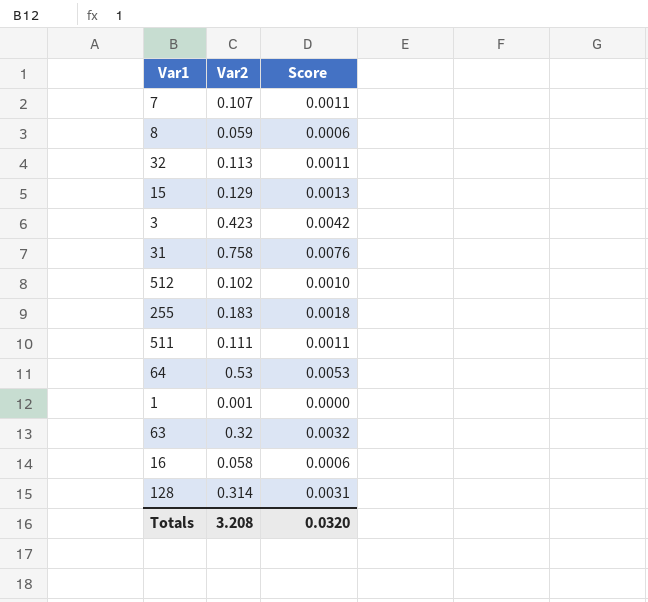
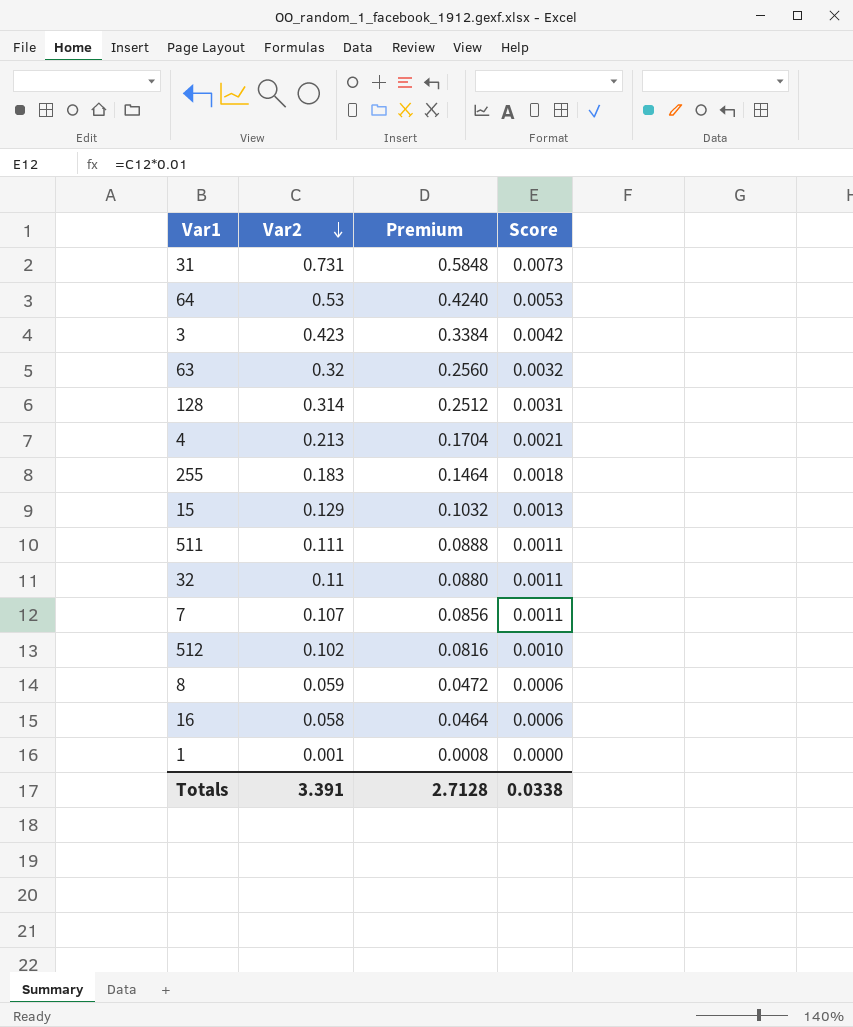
row order: none -> Var2 descending
column Premium | formula: none -> [Var2] * 0.8
31 | Var2: 0.758 -> 0.731
31 | Score: 0.0076 -> 0.0073
row 4: none -> 0.213 | 0.1704 | 0.0021
32 | Var2: 0.113 -> 0.11
Totals | Var2: 3.208 -> 3.391
Totals | Score: 0.0320 -> 0.0338

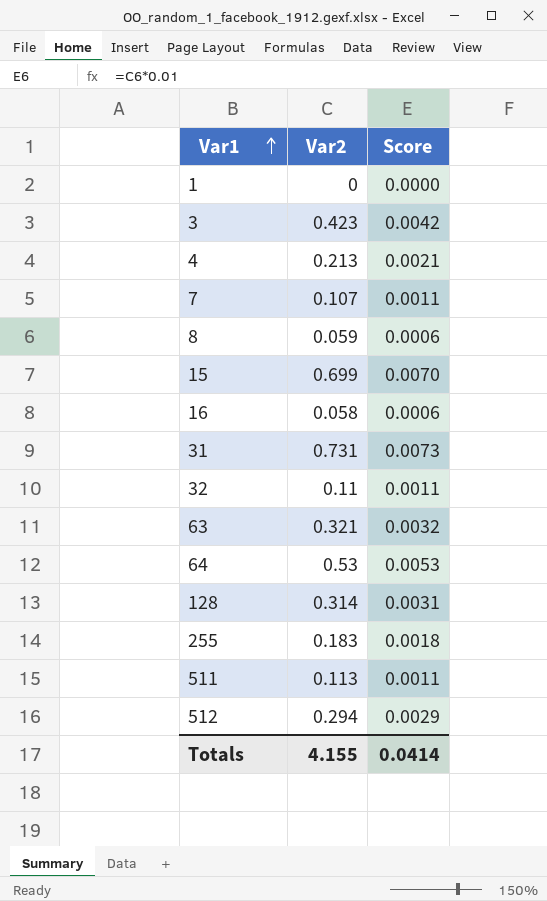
row order: Var2 descending -> Var1 ascending
column Premium | formula: [Var2] * 0.8 -> none
1 | Var2: 0.001 -> 0
15 | Var2: 0.129 -> 0.699
15 | Score: 0.0013 -> 0.0070
63 | Var2: 0.32 -> 0.321
511 | Var2: 0.111 -> 0.113
512 | Var2: 0.102 -> 0.294
512 | Score: 0.0010 -> 0.0029
Totals | Var2: 3.391 -> 4.155
Totals | Score: 0.0338 -> 0.0414

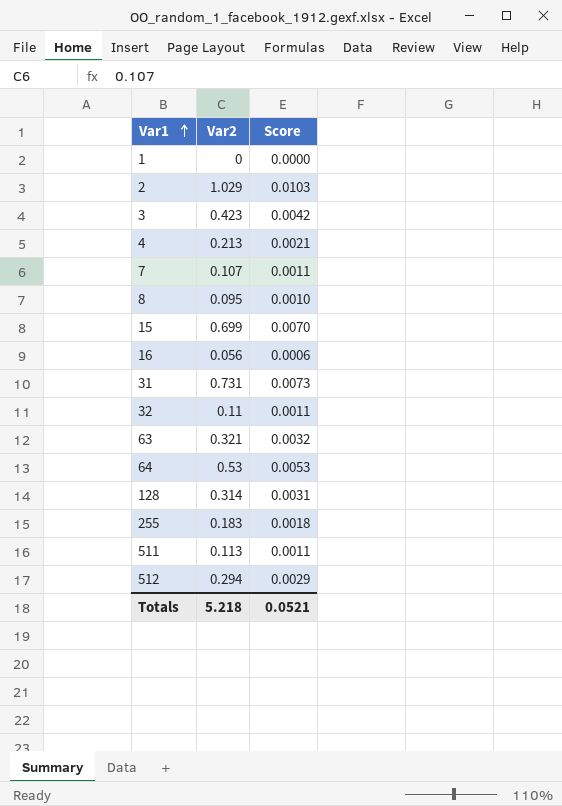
row 2: none -> 1.029 | 0.0103
8 | Var2: 0.059 -> 0.095
8 | Score: 0.0006 -> 0.0010
16 | Var2: 0.058 -> 0.056
Totals | Var2: 4.155 -> 5.218
Totals | Score: 0.0414 -> 0.0521

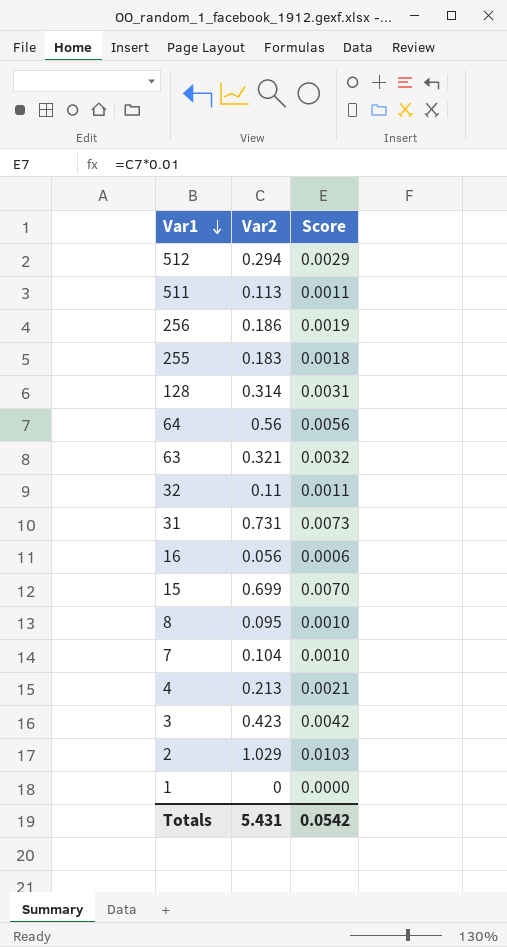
row order: Var1 ascending -> Var1 descending
row 256: none -> 0.186 | 0.0019
64 | Var2: 0.53 -> 0.56
64 | Score: 0.0053 -> 0.0056
7 | Var2: 0.107 -> 0.104
7 | Score: 0.0011 -> 0.0010
Totals | Var2: 5.218 -> 5.431
Totals | Score: 0.0521 -> 0.0542

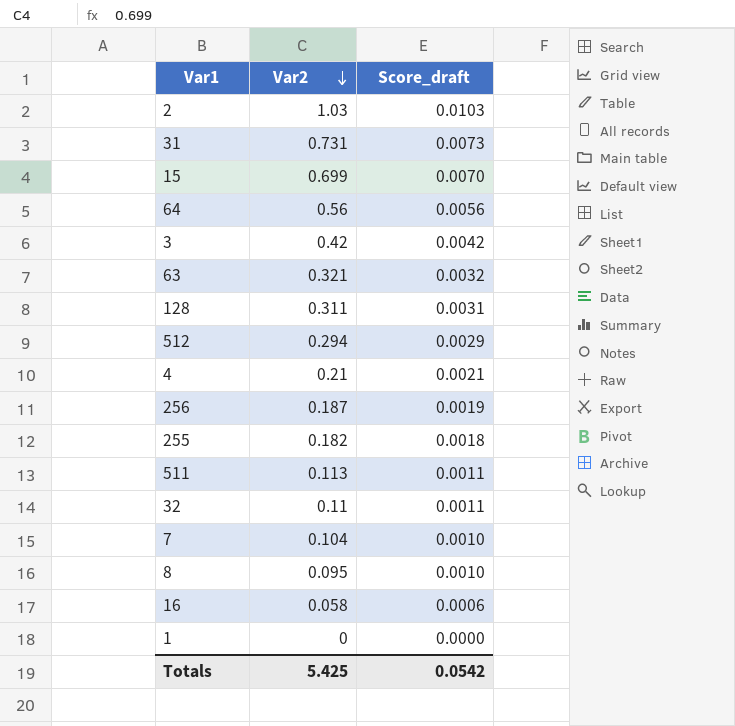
row order: Var1 descending -> Var2 descending
column name: Score -> Score_draft
2 | Var2: 1.029 -> 1.03
3 | Var2: 0.423 -> 0.42
128 | Var2: 0.314 -> 0.311
4 | Var2: 0.213 -> 0.21
256 | Var2: 0.186 -> 0.187
255 | Var2: 0.183 -> 0.182
16 | Var2: 0.056 -> 0.058
Totals | Var2: 5.431 -> 5.425

